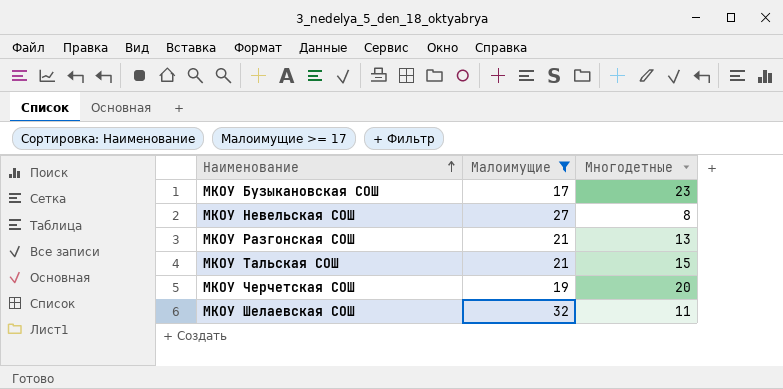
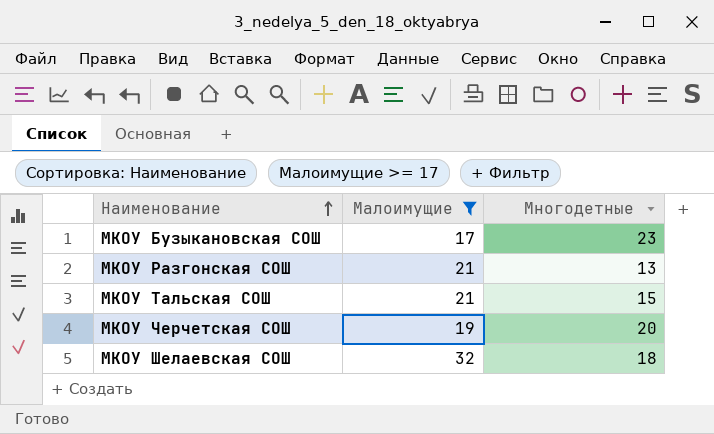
row МКОУ Невельская СОШ: 27 | 8 -> none
МКОУ Шелаевская СОШ | Многодетные: 11 -> 18

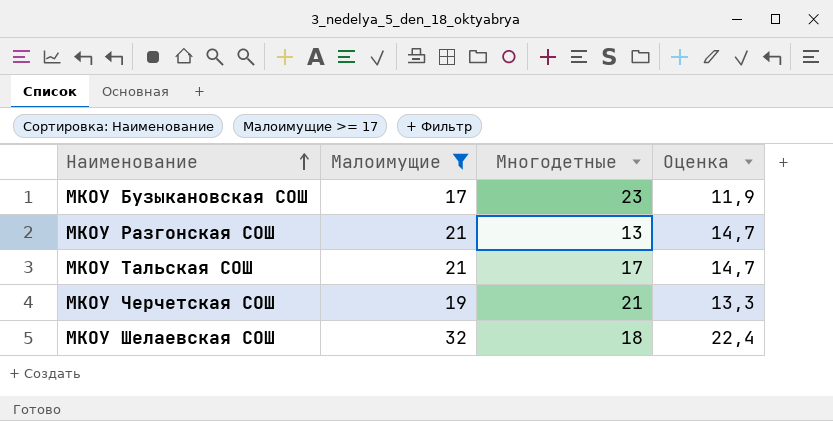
column Оценка | formula: none -> [Малоимущие] * 0,7
МКОУ Тальская СОШ | Многодетные: 15 -> 17
МКОУ Черчетская СОШ | Многодетные: 20 -> 21

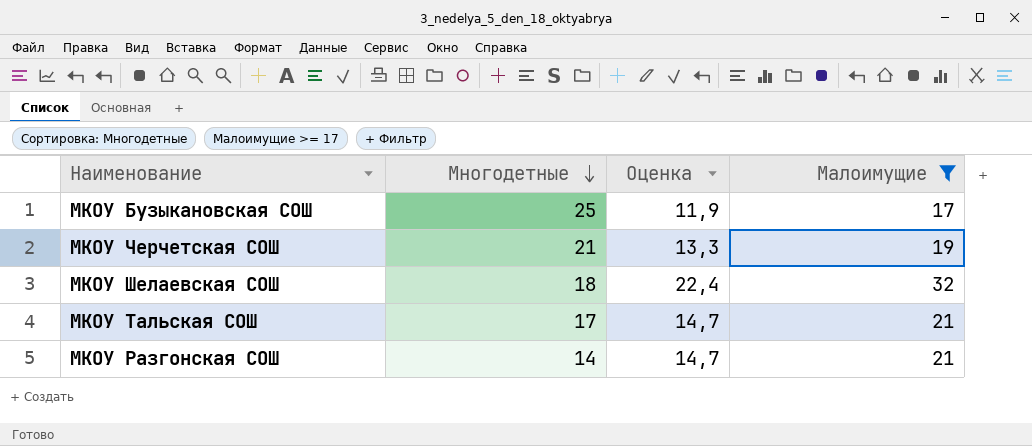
row order: Наименование ascending -> Многодетные descending
column Малоимущие | position: 2 -> 4
МКОУ Бузыкановская СОШ | Многодетные: 23 -> 25
МКОУ Разгонская СОШ | Многодетные: 13 -> 14

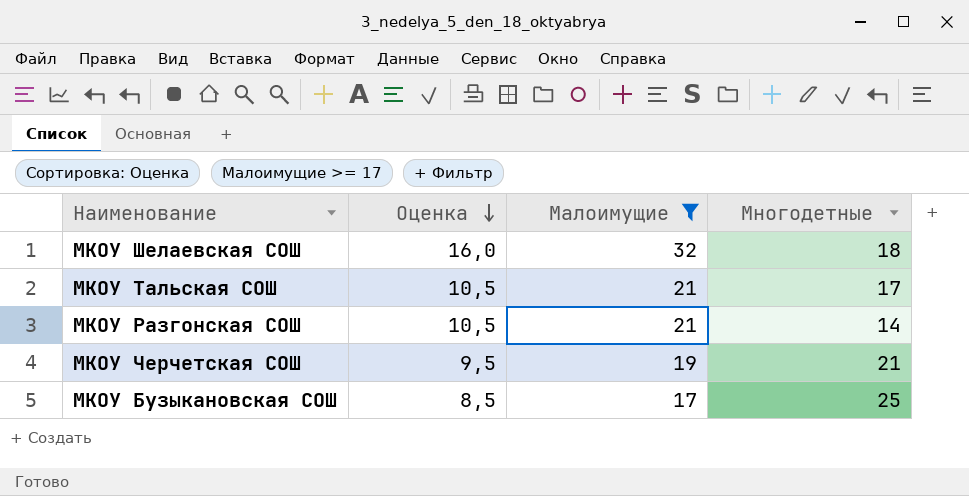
row order: Многодетные descending -> Оценка descending
column Оценка | formula: [Малоимущие] * 0,7 -> [Малоимущие] * 0,5
column Многодетные | position: 2 -> 4

